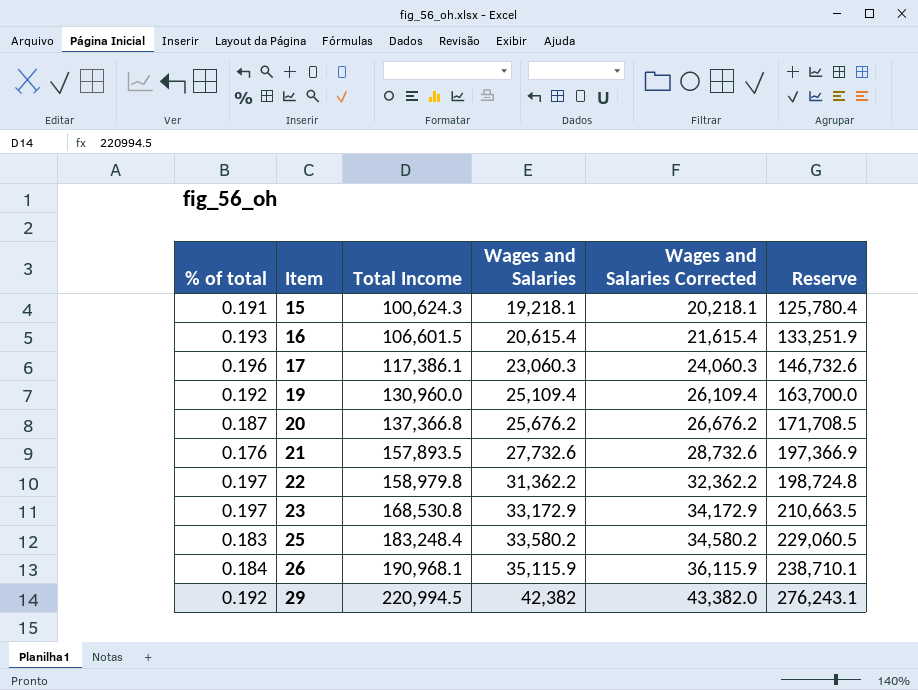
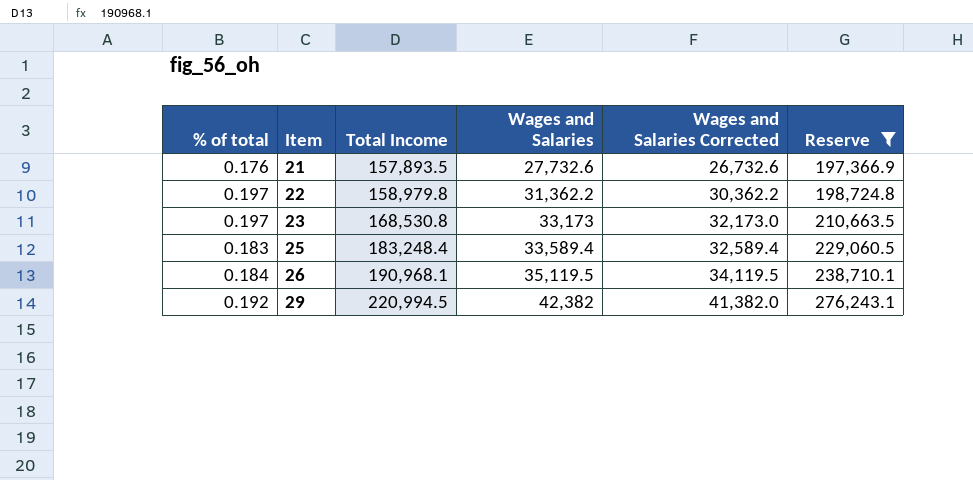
filter: none -> Reserve >= 197,366.9
column Wages and Salaries Corrected | formula: [Wages and Salaries] + 1000 -> [Wages and Salaries] - 1000
23 | Wages and Salaries: 33,172.9 -> 33,173
25 | Wages and Salaries: 33,580.2 -> 33,589.4
26 | Wages and Salaries: 35,115.9 -> 35,119.5

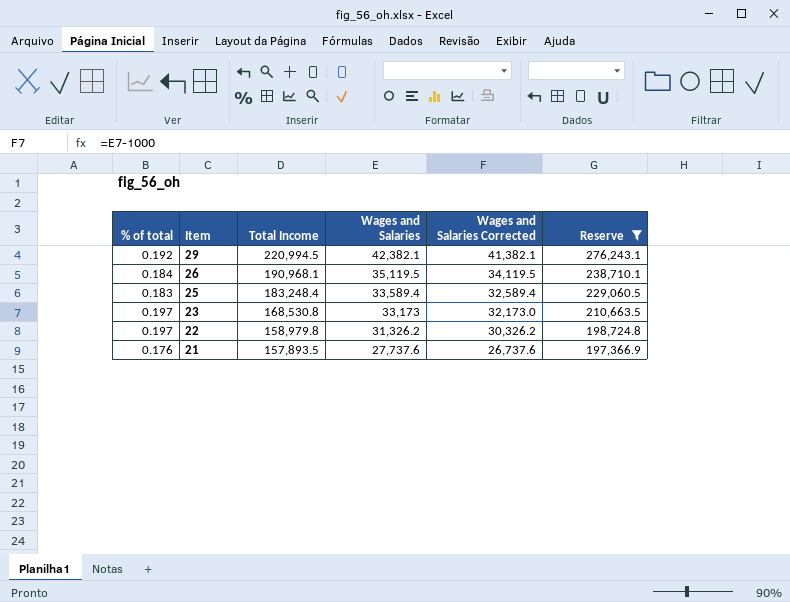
row order: Item ascending -> Item descending
29 | Wages and Salaries: 42,382 -> 42,382.1
29 | Wages and Salaries Corrected: 41,382.0 -> 41,382.1
22 | Wages and Salaries: 31,362.2 -> 31,326.2
22 | Wages and Salaries Corrected: 30,362.2 -> 30,326.2
21 | Wages and Salaries: 27,732.6 -> 27,737.6
21 | Wages and Salaries Corrected: 26,732.6 -> 26,737.6

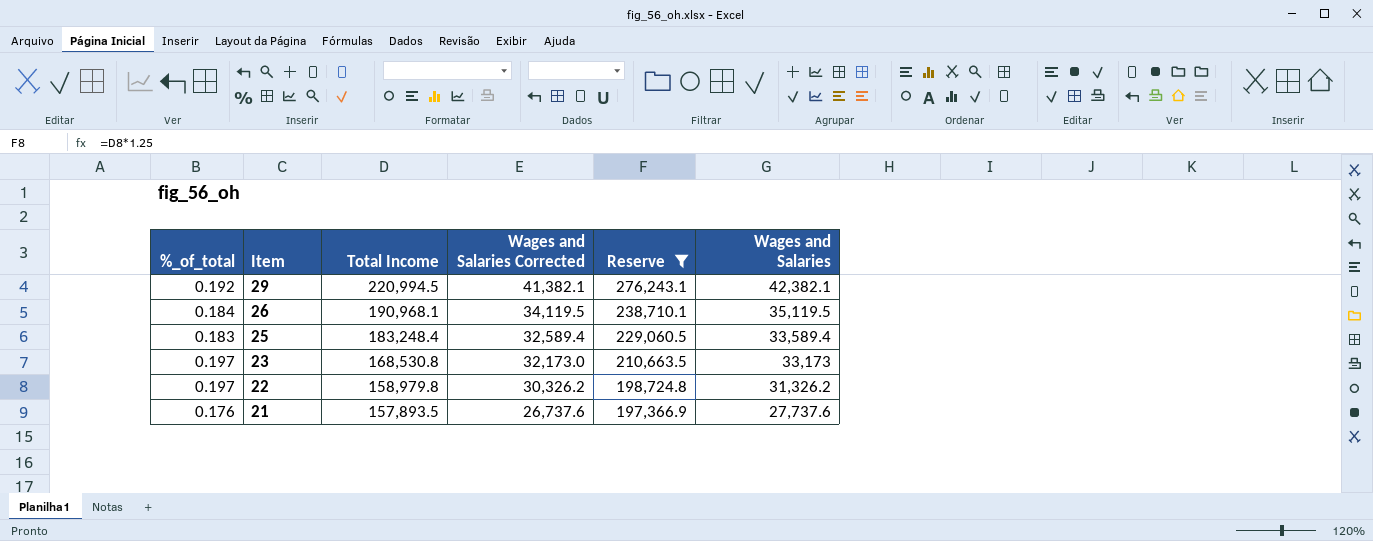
column name: % of total -> %_of_total
column Wages and Salaries | position: 4 -> 6

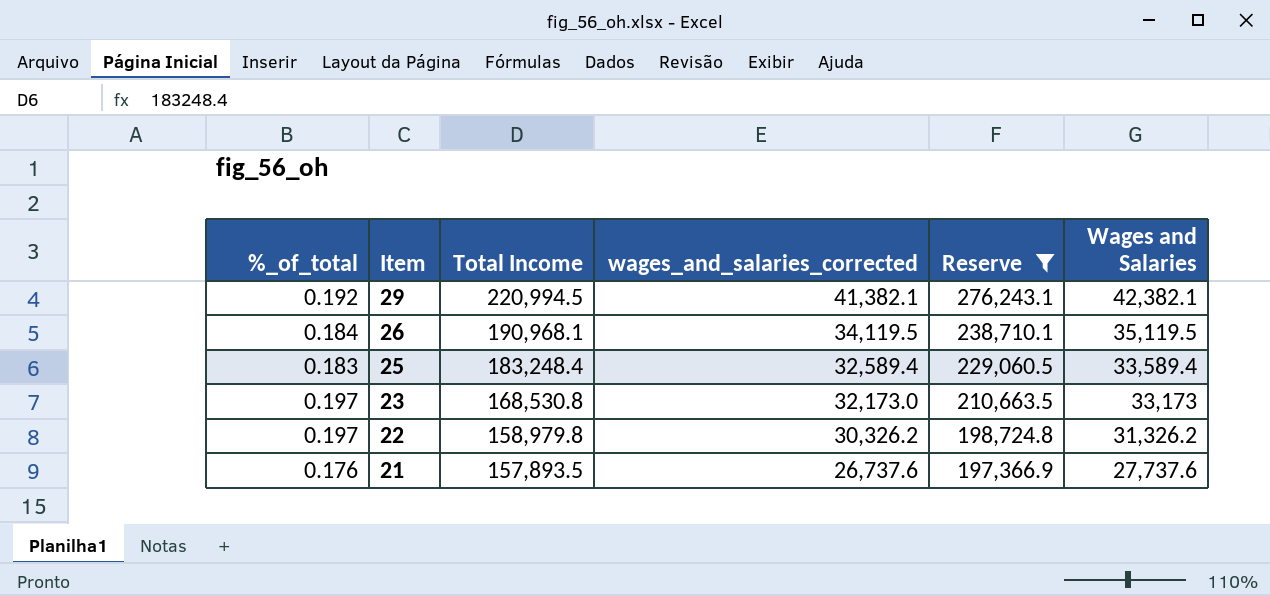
column name: Wages and Salaries Corrected -> wages_and_salaries_corrected

